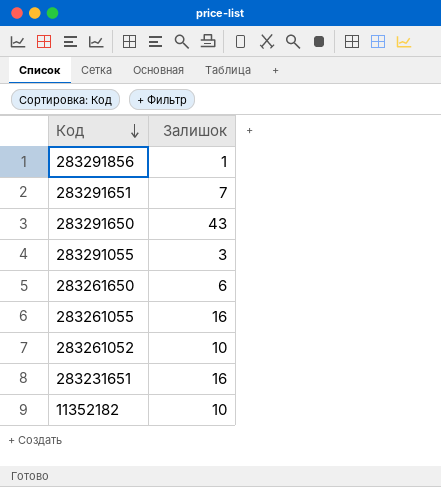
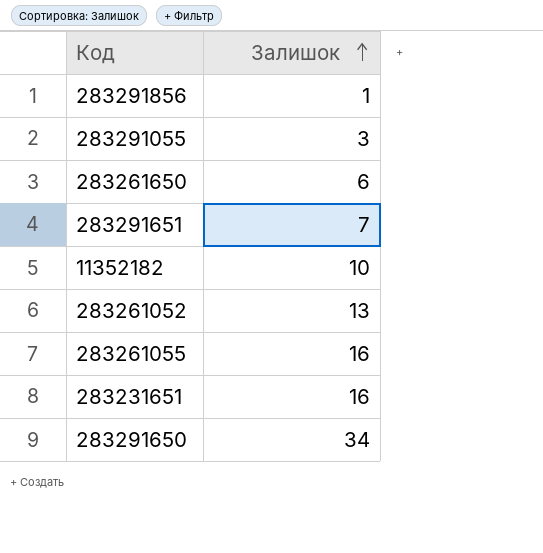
row order: Код descending -> Залишок ascending
283261052 | Залишок: 10 -> 13
283291650 | Залишок: 43 -> 34

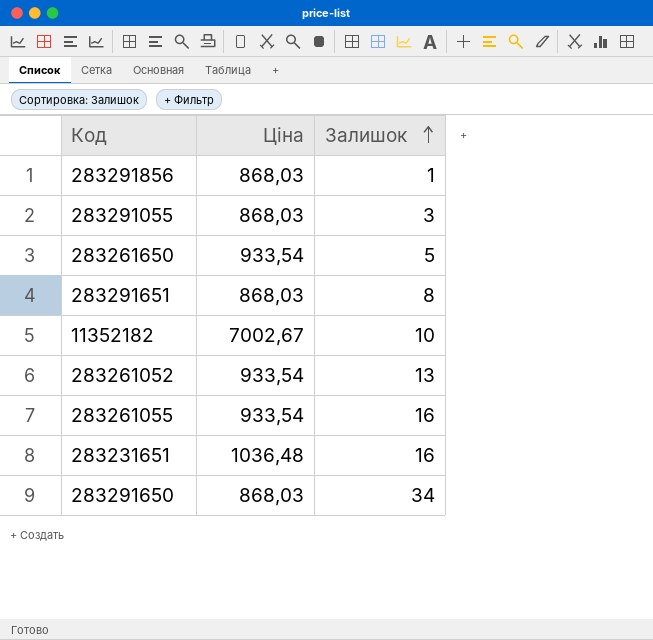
column Ціна | position: none -> 2
283261650 | Залишок: 6 -> 5
283291651 | Залишок: 7 -> 8

